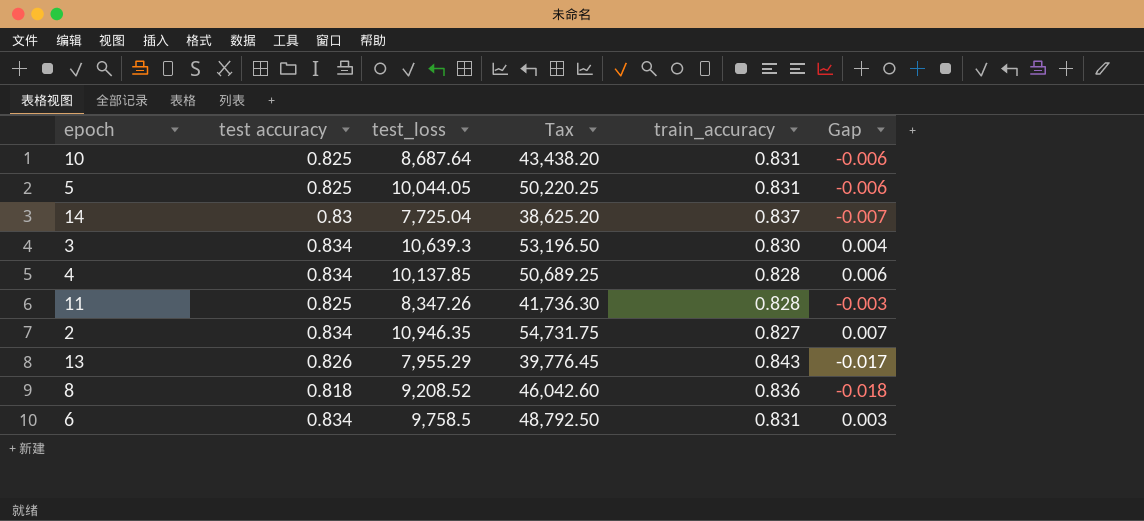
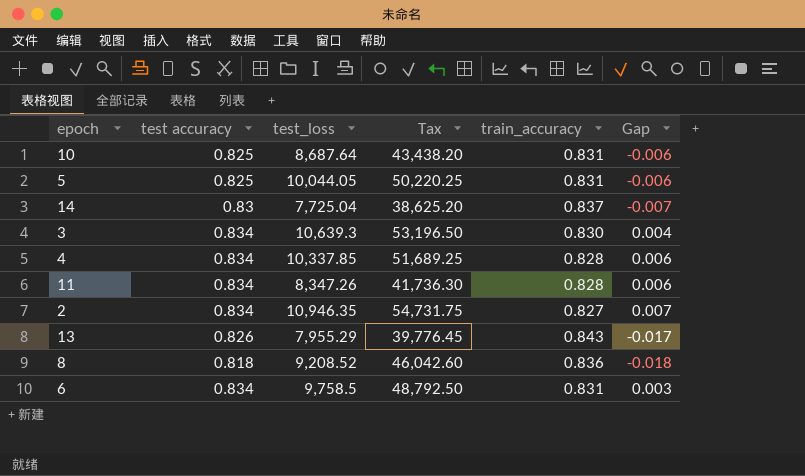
4 | test_loss: 10,137.85 -> 10,337.85
4 | Tax: 50,689.25 -> 51,689.25
11 | test accuracy: 0.825 -> 0.834
11 | Gap: -0.003 -> 0.006

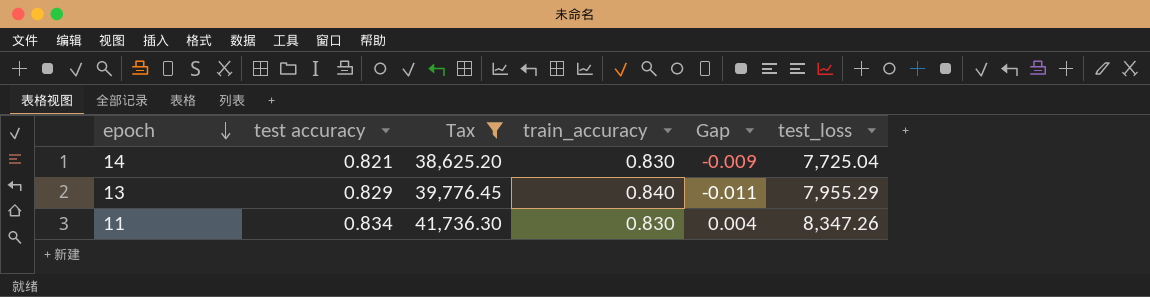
filter: none -> Tax <= 41,736.30
row order: none -> epoch descending
column test_loss | position: 3 -> 6
14 | test accuracy: 0.83 -> 0.821
14 | train_accuracy: 0.837 -> 0.830
14 | Gap: -0.007 -> -0.009
13 | test accuracy: 0.826 -> 0.829
13 | train_accuracy: 0.843 -> 0.840
13 | Gap: -0.017 -> -0.011
11 | train_accuracy: 0.828 -> 0.830
11 | Gap: 0.006 -> 0.004

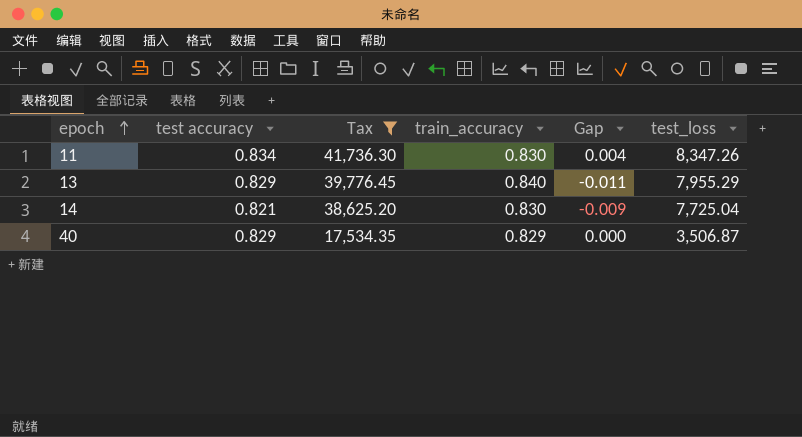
row order: epoch descending -> epoch ascending
row 40: none -> 0.829 | 17,534.35 | 0.829 | 0.000 | 3,506.87

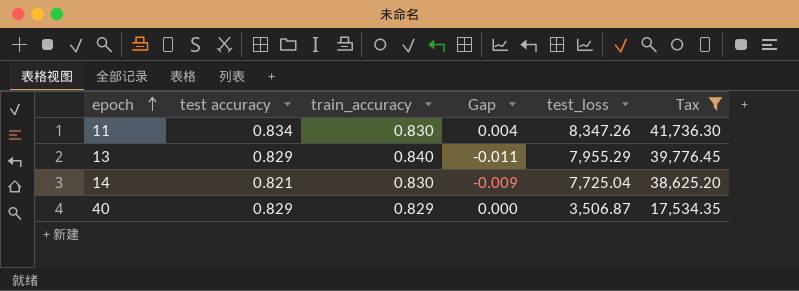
column Tax | position: 3 -> 6

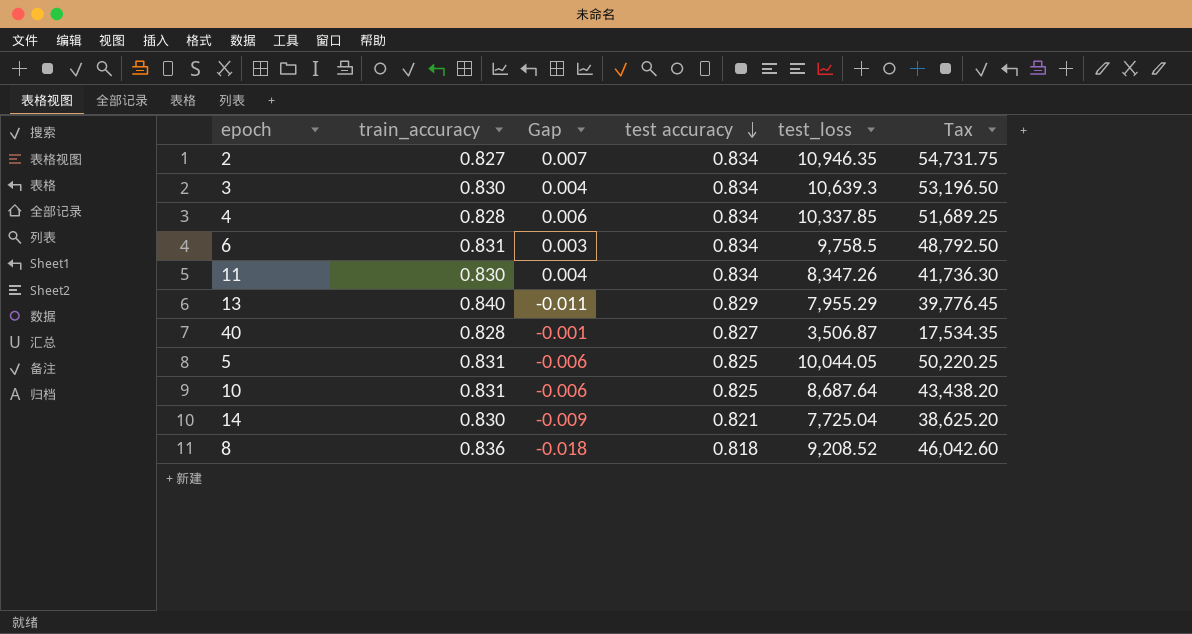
filter: Tax <= 41,736.30 -> none
row order: epoch ascending -> test accuracy descending
column test accuracy | position: 2 -> 4
40 | train_accuracy: 0.829 -> 0.828
40 | Gap: 0.000 -> -0.001
40 | test accuracy: 0.829 -> 0.827

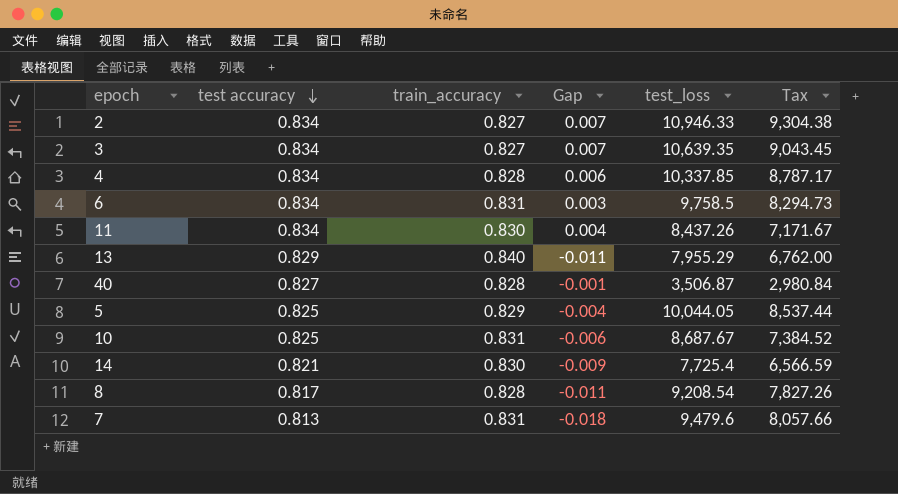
column test accuracy | position: 4 -> 2
column Tax | formula: [test_loss] * 5 -> [test_loss] * 0.85
2 | test_loss: 10,946.35 -> 10,946.33
3 | train_accuracy: 0.830 -> 0.827
3 | Gap: 0.004 -> 0.007
3 | test_loss: 10,639.3 -> 10,639.35
11 | test_loss: 8,347.26 -> 8,437.26
5 | train_accuracy: 0.831 -> 0.829
5 | Gap: -0.006 -> -0.004
10 | test_loss: 8,687.64 -> 8,687.67
14 | test_loss: 7,725.04 -> 7,725.4
8 | test accuracy: 0.818 -> 0.817
8 | train_accuracy: 0.836 -> 0.828
8 | Gap: -0.018 -> -0.011
8 | test_loss: 9,208.52 -> 9,208.54
row 7: none -> 0.813 | 0.831 | -0.018 | 9,479.6 | 8,057.66

